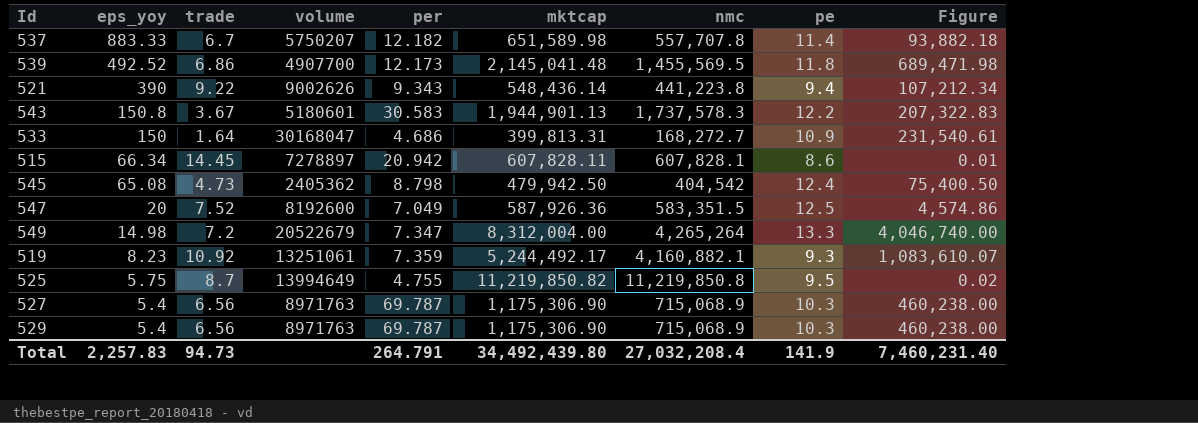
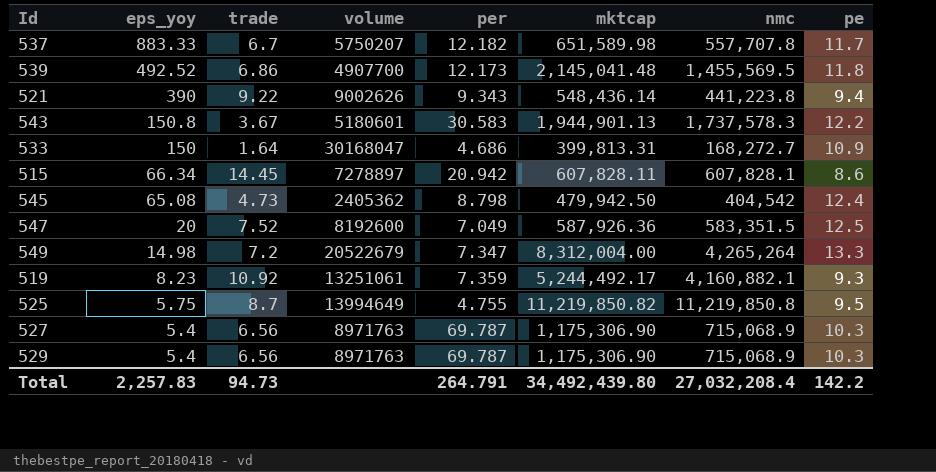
column Figure | formula: [mktcap] - [nmc] -> none
537 | pe: 11.4 -> 11.7
Total | pe: 141.9 -> 142.2

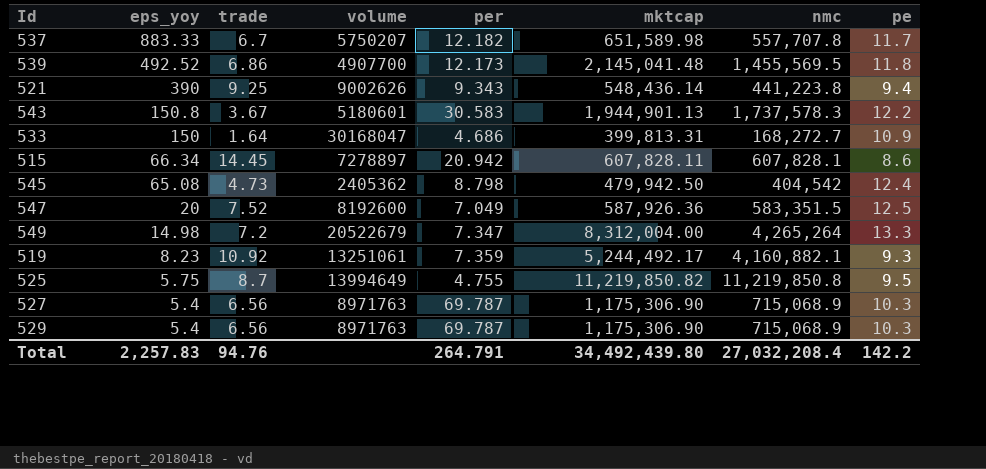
521 | trade: 9.22 -> 9.25
Total | trade: 94.73 -> 94.76

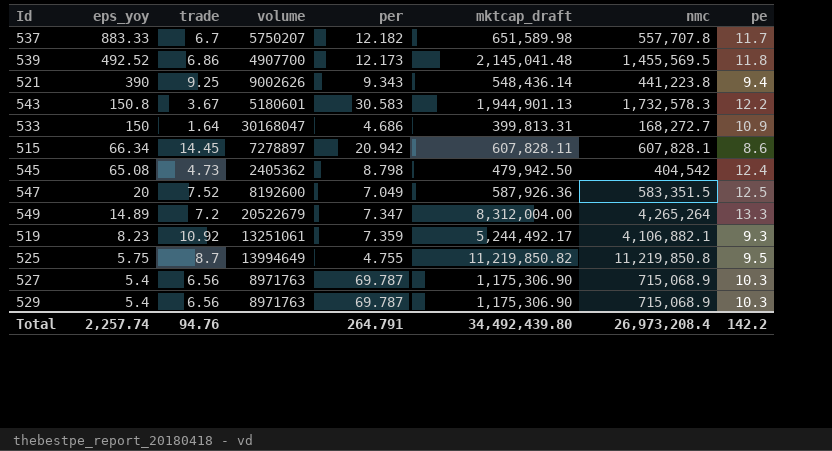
column name: mktcap -> mktcap_draft
543 | nmc: 1,737,578.3 -> 1,732,578.3
549 | eps_yoy: 14.98 -> 14.89
519 | nmc: 4,160,882.1 -> 4,106,882.1
Total | eps_yoy: 2,257.83 -> 2,257.74
Total | nmc: 27,032,208.4 -> 26,973,208.4

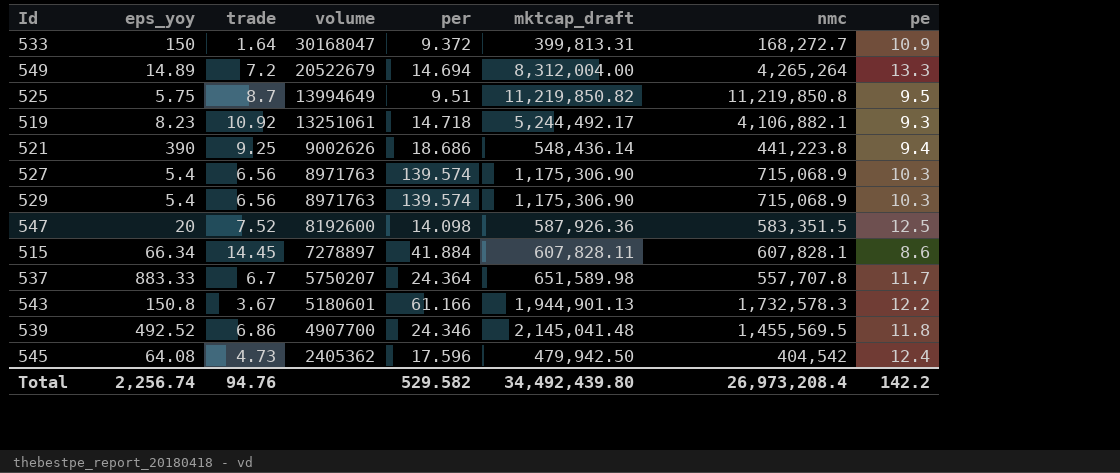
row order: eps_yoy descending -> volume descending
533 | per: 4.686 -> 9.372
549 | per: 7.347 -> 14.694
525 | per: 4.755 -> 9.51
519 | per: 7.359 -> 14.718
521 | per: 9.343 -> 18.686
527 | per: 69.787 -> 139.574
529 | per: 69.787 -> 139.574
547 | per: 7.049 -> 14.098
515 | per: 20.942 -> 41.884
537 | per: 12.182 -> 24.364
543 | per: 30.583 -> 61.166
539 | per: 12.173 -> 24.346
545 | eps_yoy: 65.08 -> 64.08
545 | per: 8.798 -> 17.596
Total | eps_yoy: 2,257.74 -> 2,256.74
Total | per: 264.791 -> 529.582

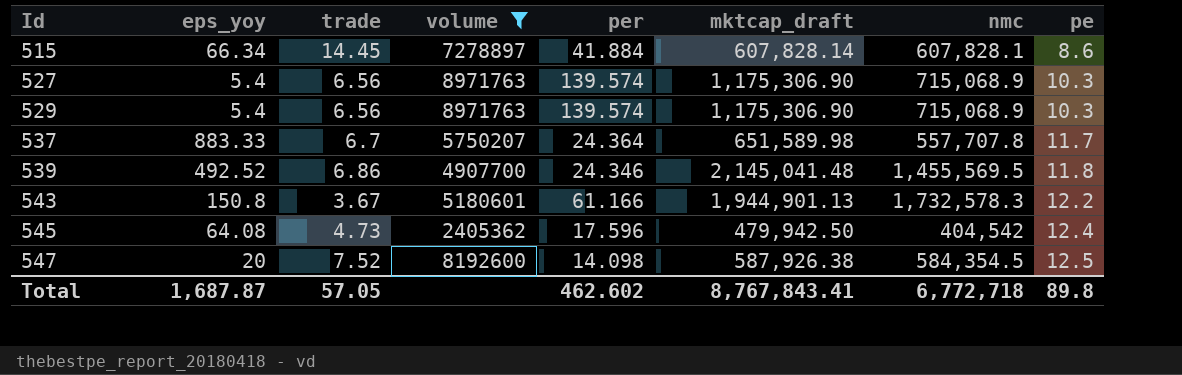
filter: none -> volume <= 8971763
row order: volume descending -> Id ascending
515 | mktcap_draft: 607,828.11 -> 607,828.14
547 | mktcap_draft: 587,926.36 -> 587,926.38
547 | nmc: 583,351.5 -> 584,354.5
Total | eps_yoy: 2,256.74 -> 1,687.87
Total | trade: 94.76 -> 57.05
Total | per: 529.582 -> 462.602
Total | mktcap_draft: 34,492,439.80 -> 8,767,843.41
Total | nmc: 26,973,208.4 -> 6,772,718
Total | pe: 142.2 -> 89.8

